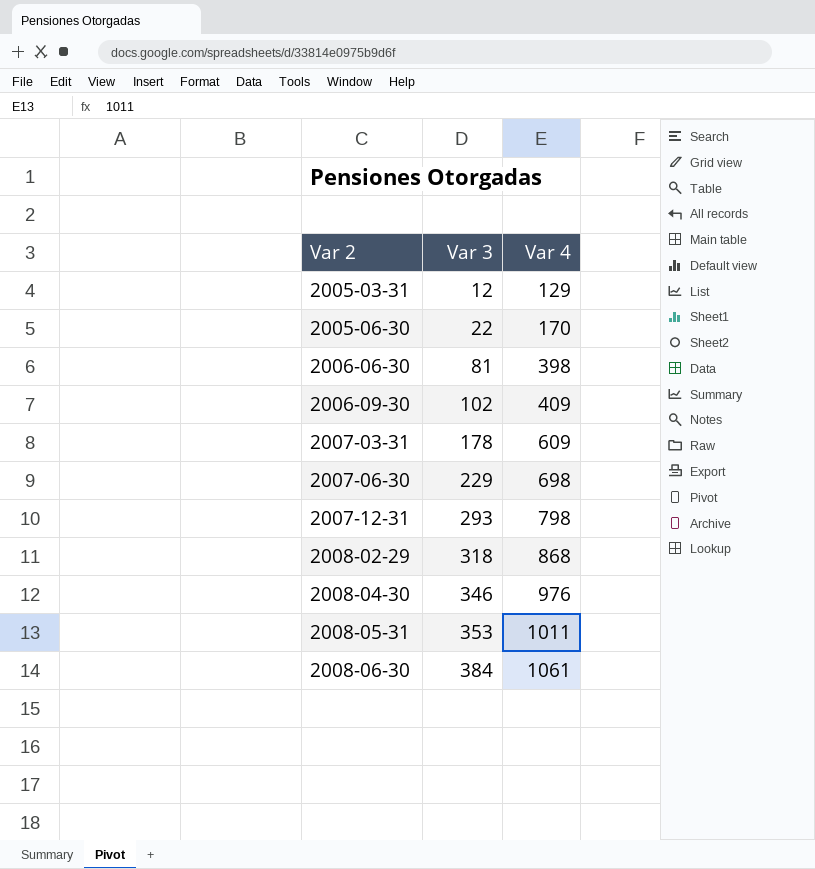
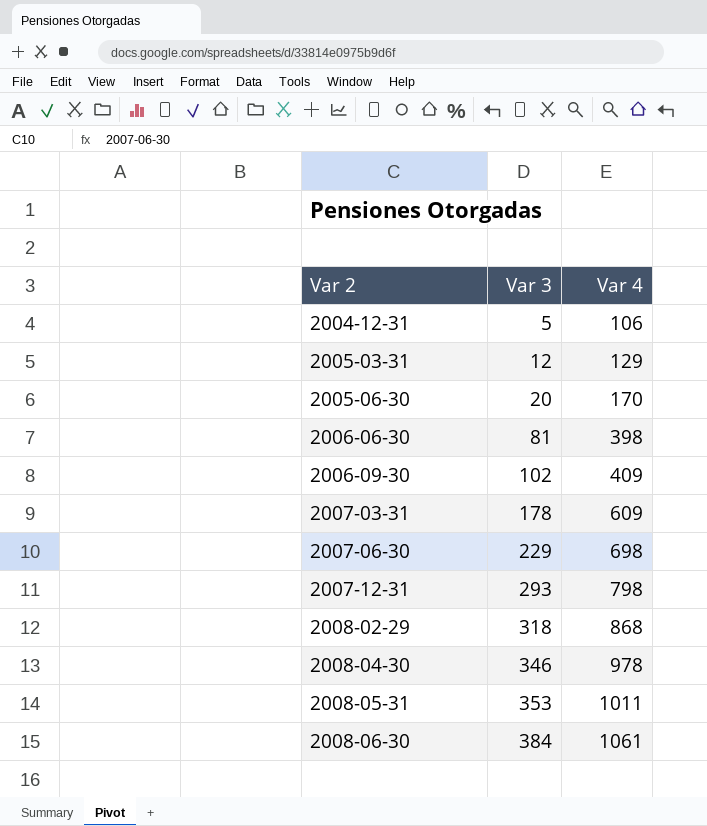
row 2004-12-31: none -> 5 | 106
2005-06-30 | Var 3: 22 -> 20
2008-04-30 | Var 4: 976 -> 978

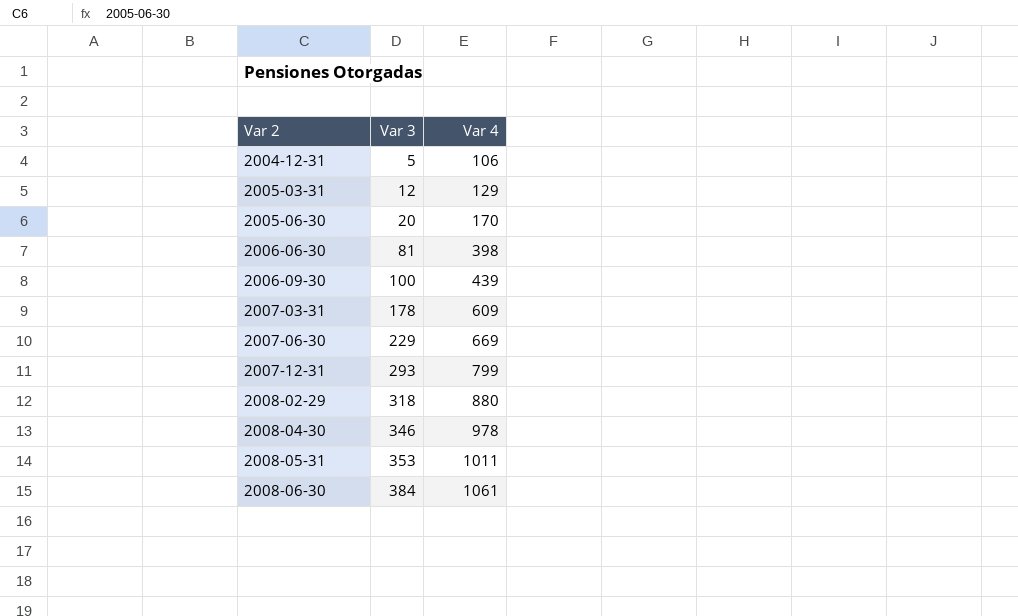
2006-09-30 | Var 3: 102 -> 100
2006-09-30 | Var 4: 409 -> 439
2007-06-30 | Var 4: 698 -> 669
2007-12-31 | Var 4: 798 -> 799
2008-02-29 | Var 4: 868 -> 880

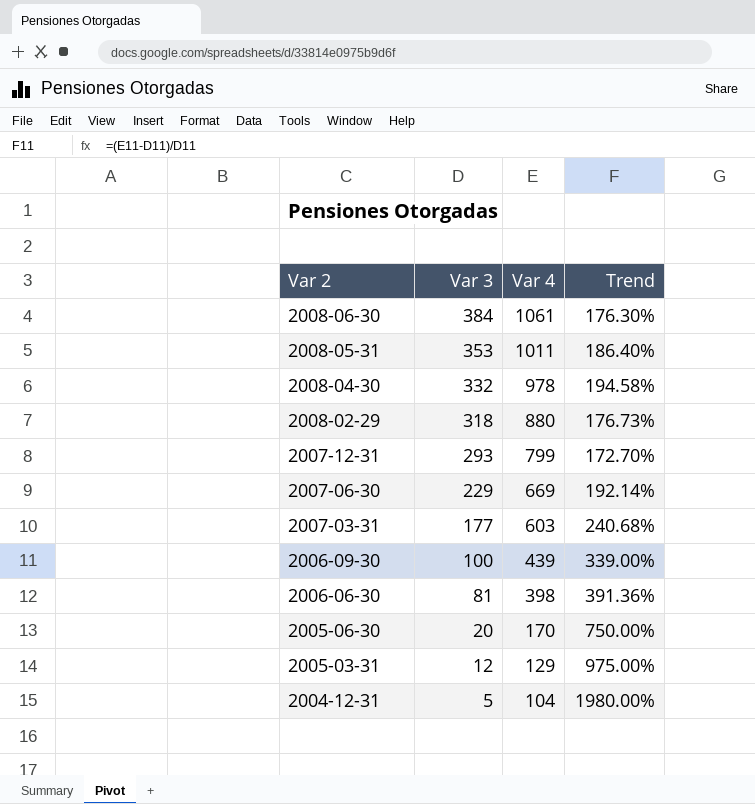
row order: Var 2 ascending -> Var 2 descending
column Trend | formula: none -> ([Var 4] - [Var 3]) / [Var 3]
2008-04-30 | Var 3: 346 -> 332
2007-03-31 | Var 3: 178 -> 177
2007-03-31 | Var 4: 609 -> 603
2004-12-31 | Var 4: 106 -> 104

